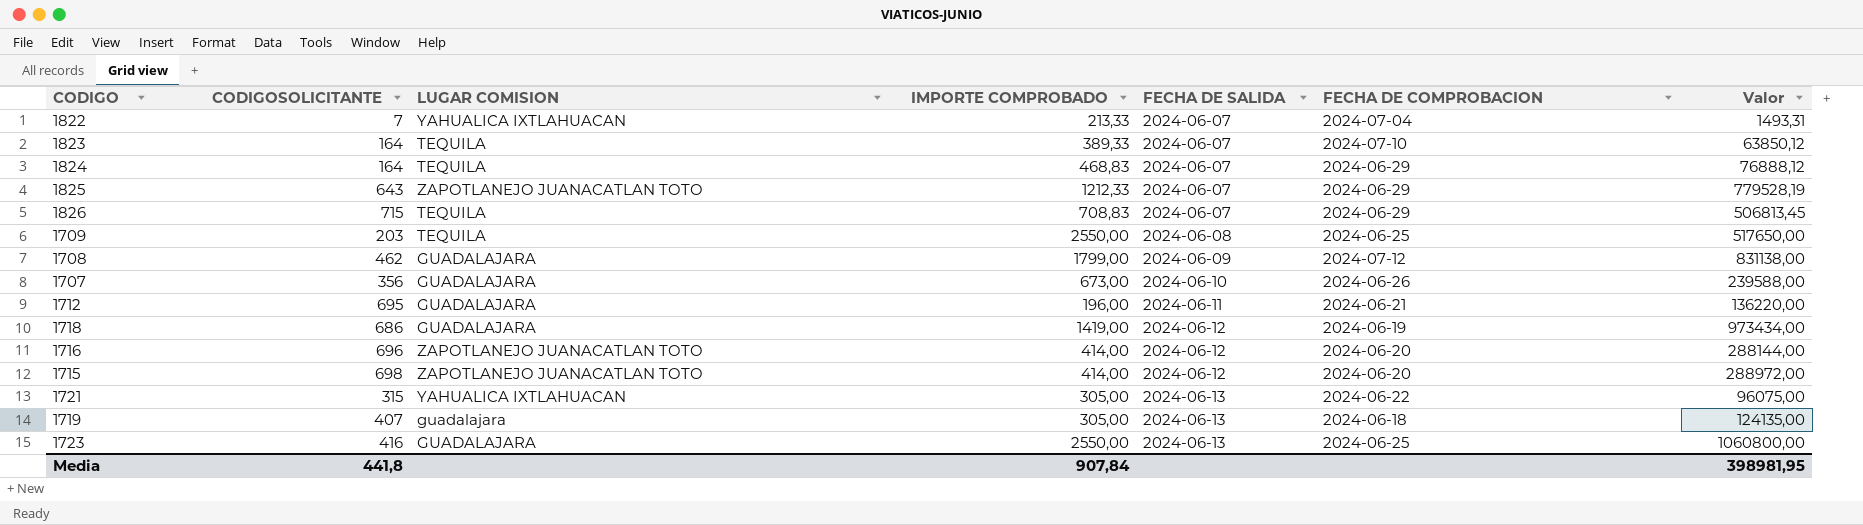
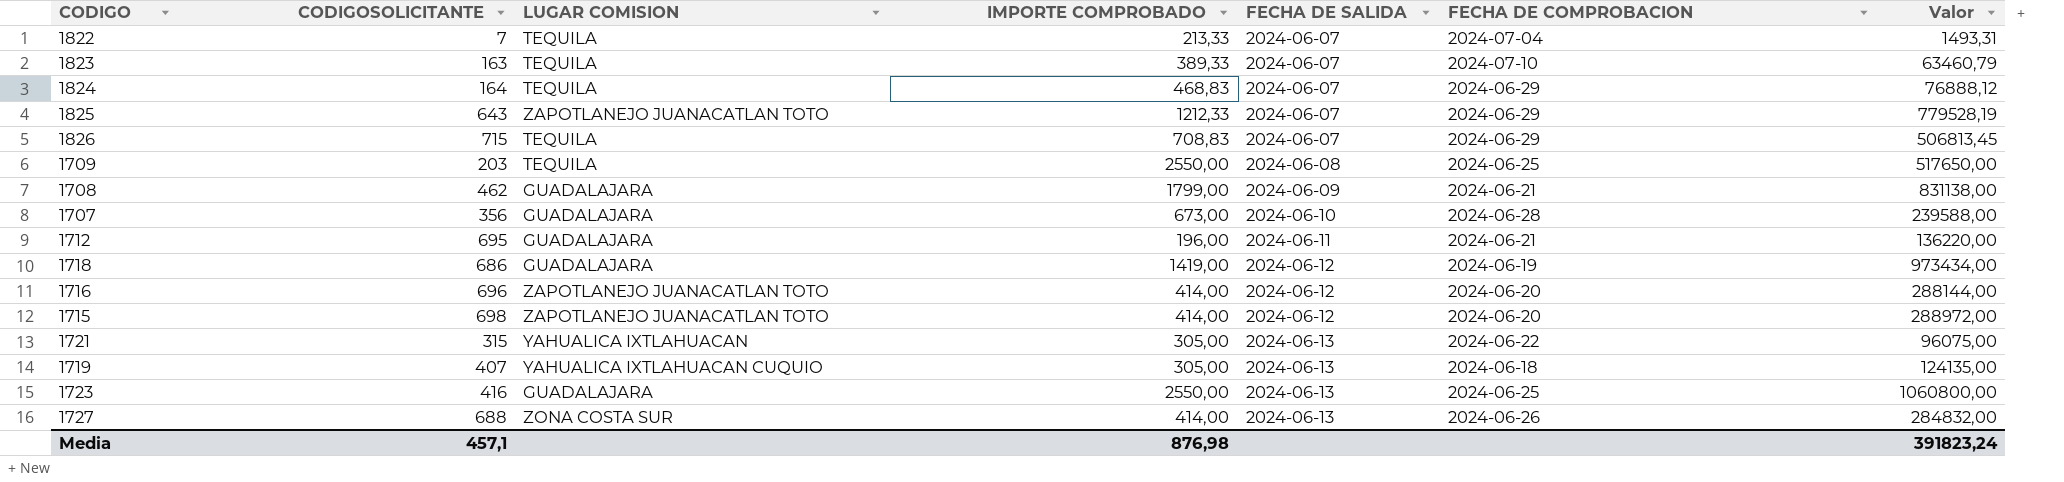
1822 | LUGAR COMISION: YAHUALICA IXTLAHUACAN -> TEQUILA
1823 | CODIGOSOLICITANTE: 164 -> 163
1823 | Valor: 63850,12 -> 63460,79
1708 | FECHA DE COMPROBACION: 2024-07-12 -> 2024-06-21
1707 | FECHA DE COMPROBACION: 2024-06-26 -> 2024-06-28
1719 | LUGAR COMISION: guadalajara -> YAHUALICA IXTLAHUACAN CUQUIO
row 1727: none -> 688 | ZONA COSTA SUR | 414,00 | 2024-06-13 | 2024-06-26 | 284832,00
Media | CODIGOSOLICITANTE: 441,8 -> 457,1
Media | IMPORTE COMPROBADO: 907,84 -> 876,98
Media | Valor: 398981,95 -> 391823,24

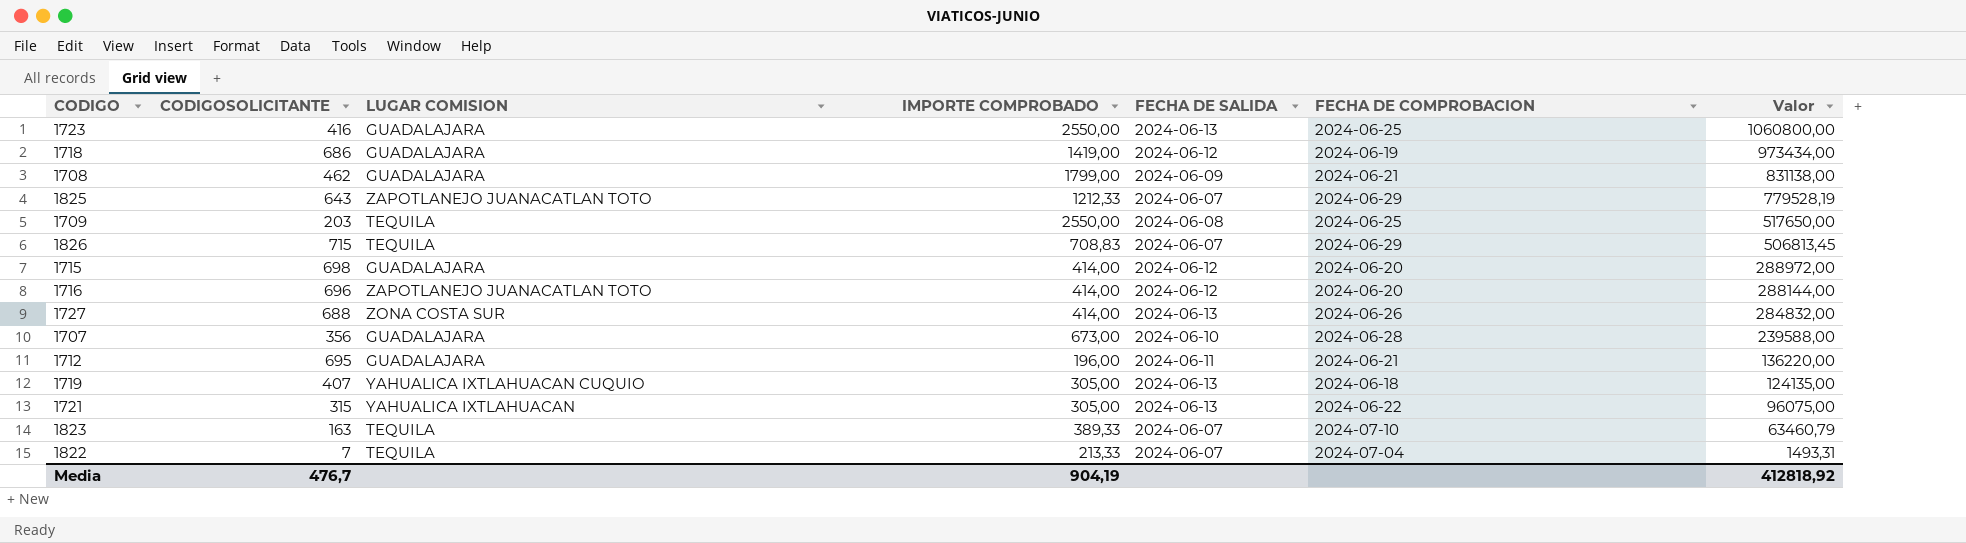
row order: FECHA DE SALIDA ascending -> Valor descending
row 1824: 164 | TEQUILA | 468,83 | 2024-06-07 | 2024-06-29 | 76888,12 -> none
1715 | LUGAR COMISION: ZAPOTLANEJO JUANACATLAN TOTO -> GUADALAJARA
Media | CODIGOSOLICITANTE: 457,1 -> 476,7
Media | IMPORTE COMPROBADO: 876,98 -> 904,19
Media | Valor: 391823,24 -> 412818,92

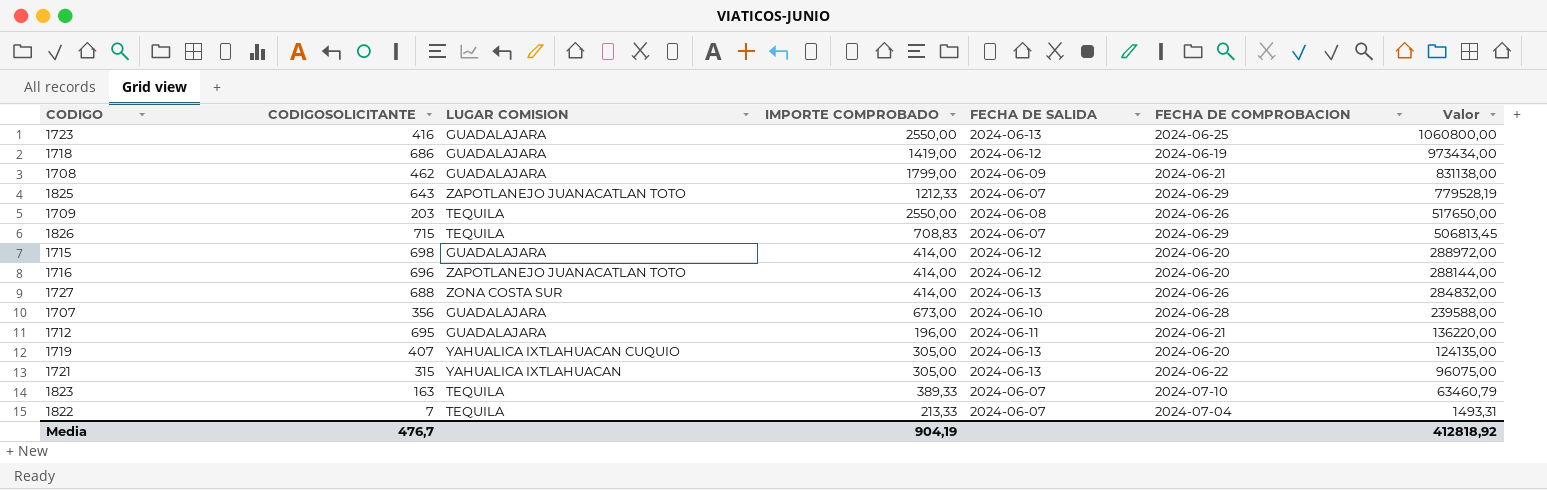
1709 | FECHA DE COMPROBACION: 2024-06-25 -> 2024-06-26
1719 | FECHA DE COMPROBACION: 2024-06-18 -> 2024-06-20

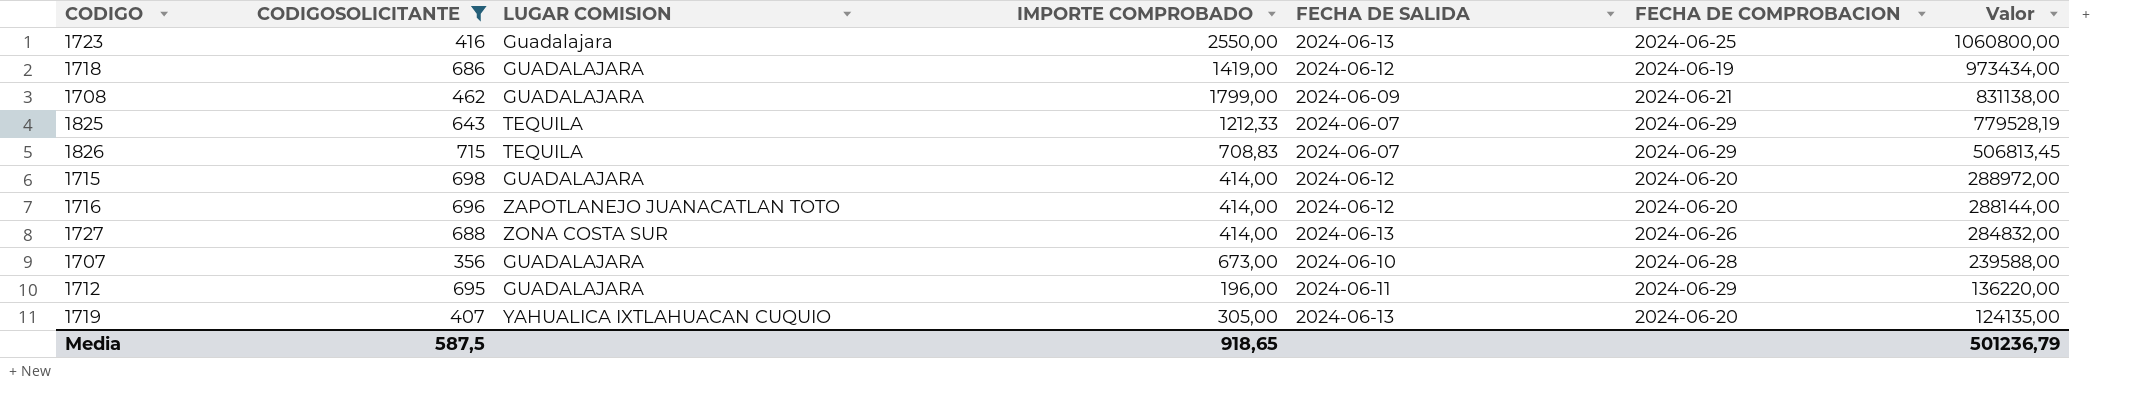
filter: none -> CODIGOSOLICITANTE >= 356
1723 | LUGAR COMISION: GUADALAJARA -> Guadalajara
1825 | LUGAR COMISION: ZAPOTLANEJO JUANACATLAN TOTO -> TEQUILA
1712 | FECHA DE COMPROBACION: 2024-06-21 -> 2024-06-29
Media | CODIGOSOLICITANTE: 476,7 -> 587,5
Media | IMPORTE COMPROBADO: 904,19 -> 918,65
Media | Valor: 412818,92 -> 501236,79

